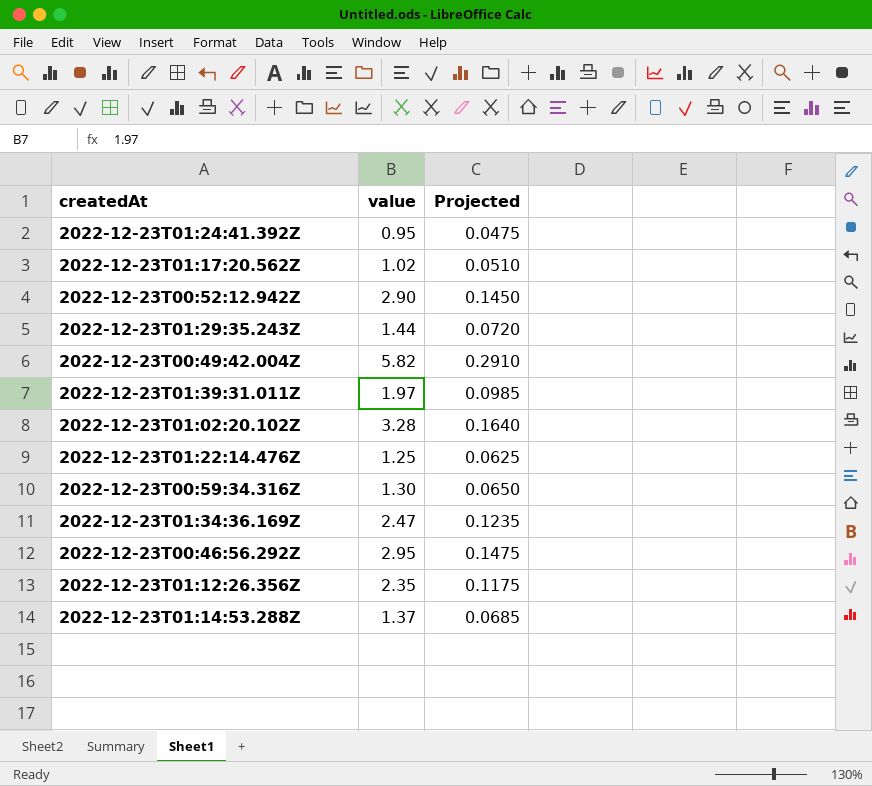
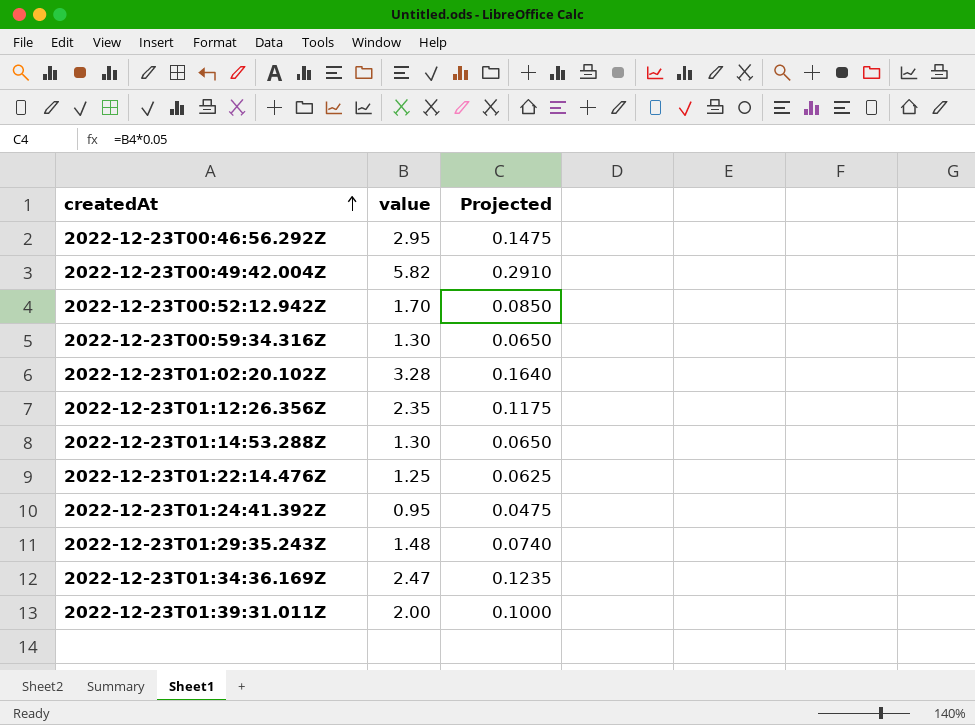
row order: none -> createdAt ascending
row 2022-12-23T01:17:20.562Z: 1.02 | 0.0510 -> none
2022-12-23T00:52:12.942Z | value: 2.90 -> 1.70
2022-12-23T00:52:12.942Z | Projected: 0.1450 -> 0.0850
2022-12-23T01:14:53.288Z | value: 1.37 -> 1.30
2022-12-23T01:14:53.288Z | Projected: 0.0685 -> 0.0650
2022-12-23T01:29:35.243Z | value: 1.44 -> 1.48
2022-12-23T01:29:35.243Z | Projected: 0.0720 -> 0.0740
2022-12-23T01:39:31.011Z | value: 1.97 -> 2.00
2022-12-23T01:39:31.011Z | Projected: 0.0985 -> 0.1000

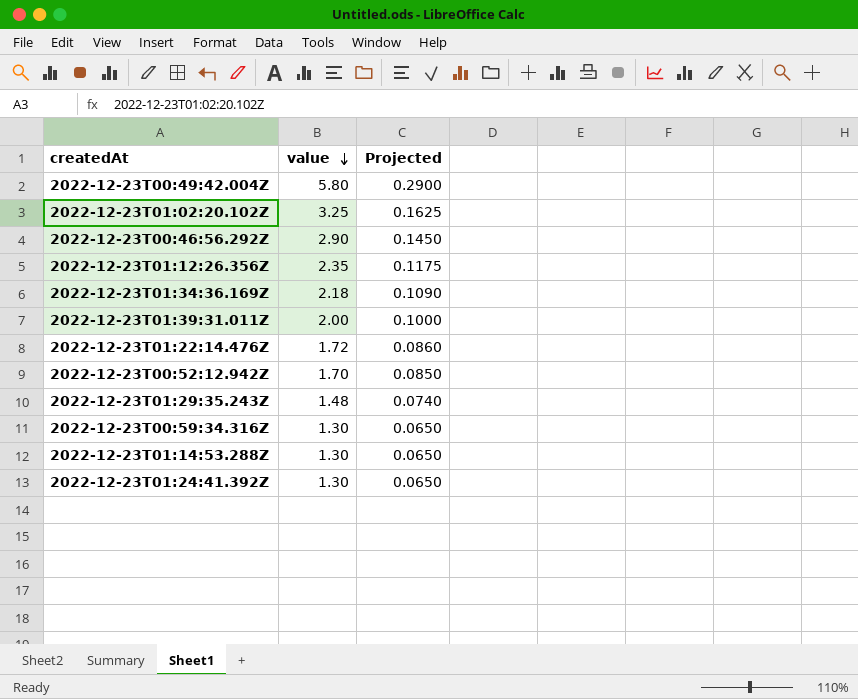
row order: createdAt ascending -> value descending
2022-12-23T00:49:42.004Z | value: 5.82 -> 5.80
2022-12-23T00:49:42.004Z | Projected: 0.2910 -> 0.2900
2022-12-23T01:02:20.102Z | value: 3.28 -> 3.25
2022-12-23T01:02:20.102Z | Projected: 0.1640 -> 0.1625
2022-12-23T00:46:56.292Z | value: 2.95 -> 2.90
2022-12-23T00:46:56.292Z | Projected: 0.1475 -> 0.1450
2022-12-23T01:34:36.169Z | value: 2.47 -> 2.18
2022-12-23T01:34:36.169Z | Projected: 0.1235 -> 0.1090
2022-12-23T01:22:14.476Z | value: 1.25 -> 1.72
2022-12-23T01:22:14.476Z | Projected: 0.0625 -> 0.0860
2022-12-23T01:24:41.392Z | value: 0.95 -> 1.30
2022-12-23T01:24:41.392Z | Projected: 0.0475 -> 0.0650

